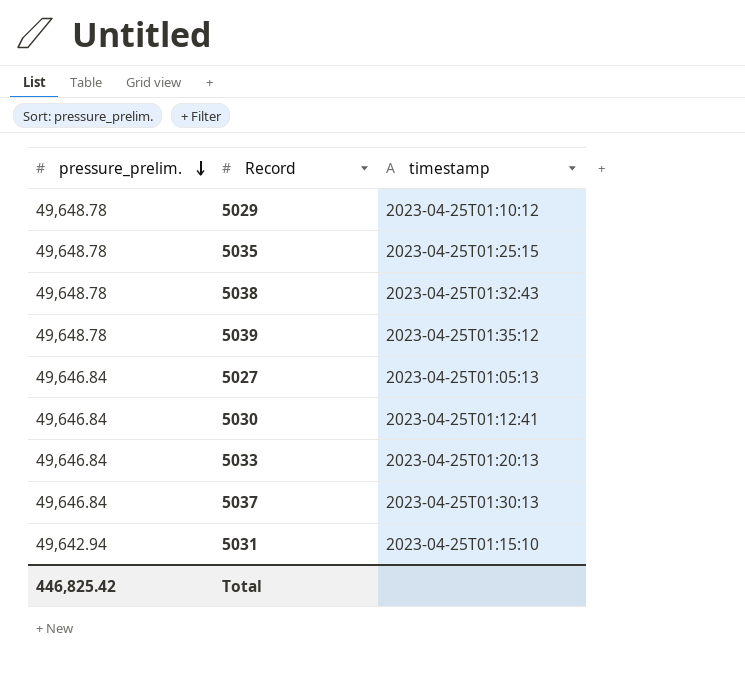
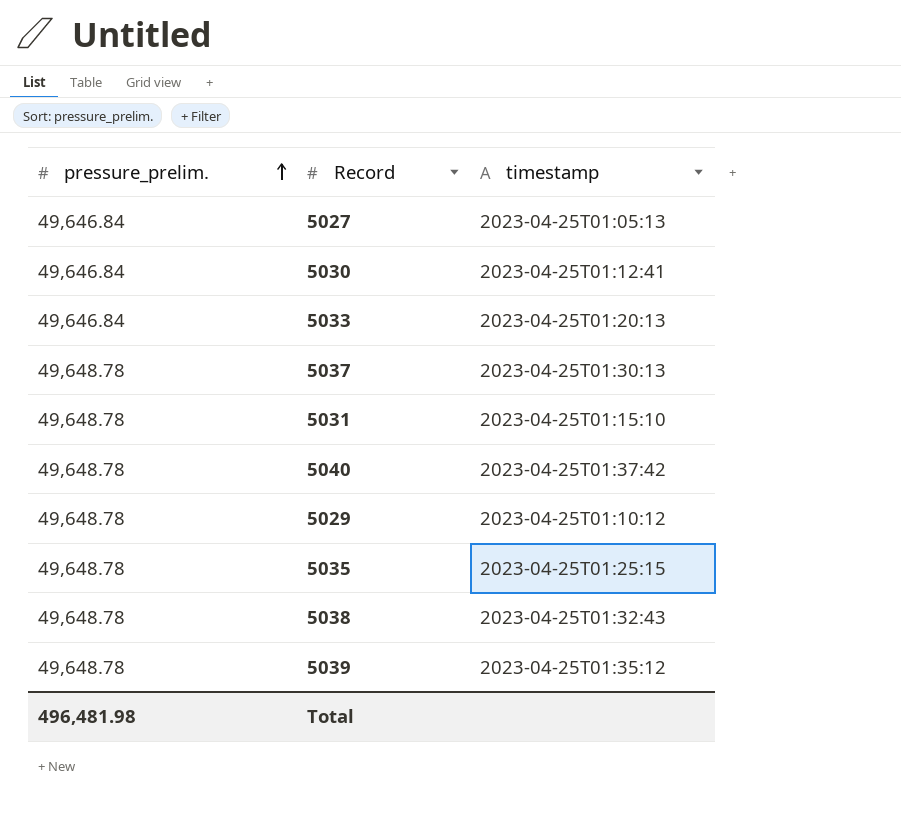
row order: pressure_prelim. descending -> pressure_prelim. ascending
5037 | pressure_prelim.: 49,646.84 -> 49,648.78
5031 | pressure_prelim.: 49,642.94 -> 49,648.78
row 5040: none -> 49,648.78 | 2023-04-25T01:37:42
Total | pressure_prelim.: 446,825.42 -> 496,481.98

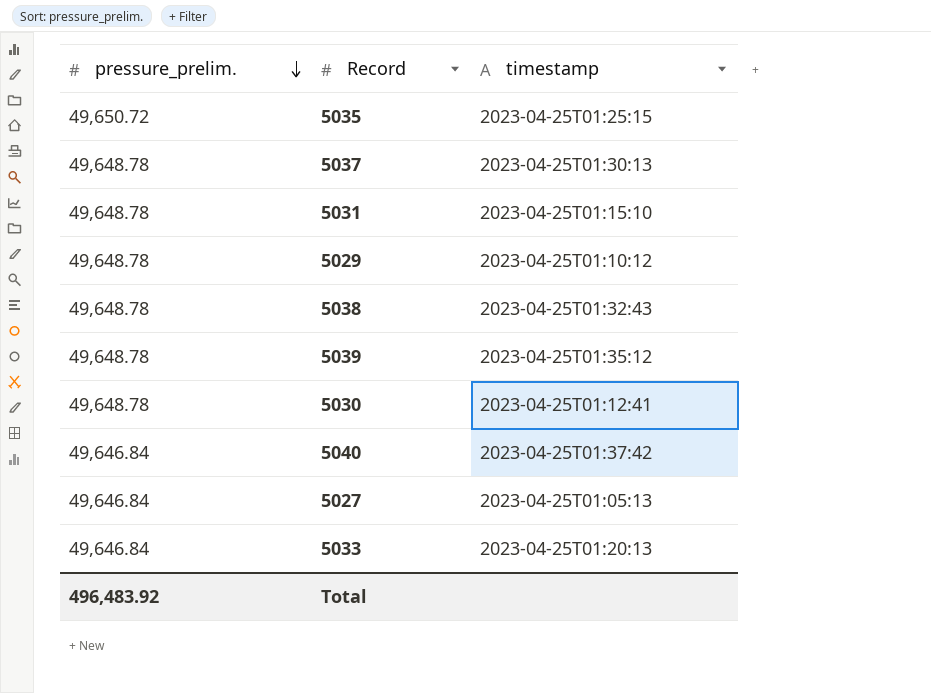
row order: pressure_prelim. ascending -> pressure_prelim. descending
5035 | pressure_prelim.: 49,648.78 -> 49,650.72
5030 | pressure_prelim.: 49,646.84 -> 49,648.78
5040 | pressure_prelim.: 49,648.78 -> 49,646.84
Total | pressure_prelim.: 496,481.98 -> 496,483.92

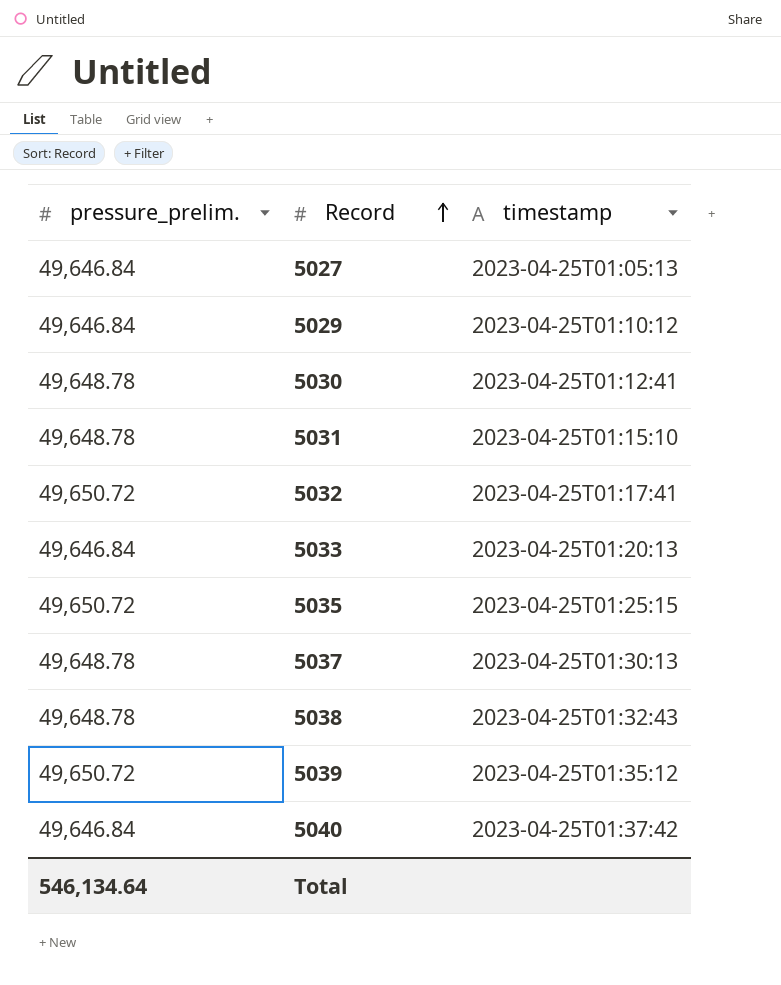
row order: pressure_prelim. descending -> Record ascending
5029 | pressure_prelim.: 49,648.78 -> 49,646.84
row 5032: none -> 49,650.72 | 2023-04-25T01:17:41
5039 | pressure_prelim.: 49,648.78 -> 49,650.72
Total | pressure_prelim.: 496,483.92 -> 546,134.64

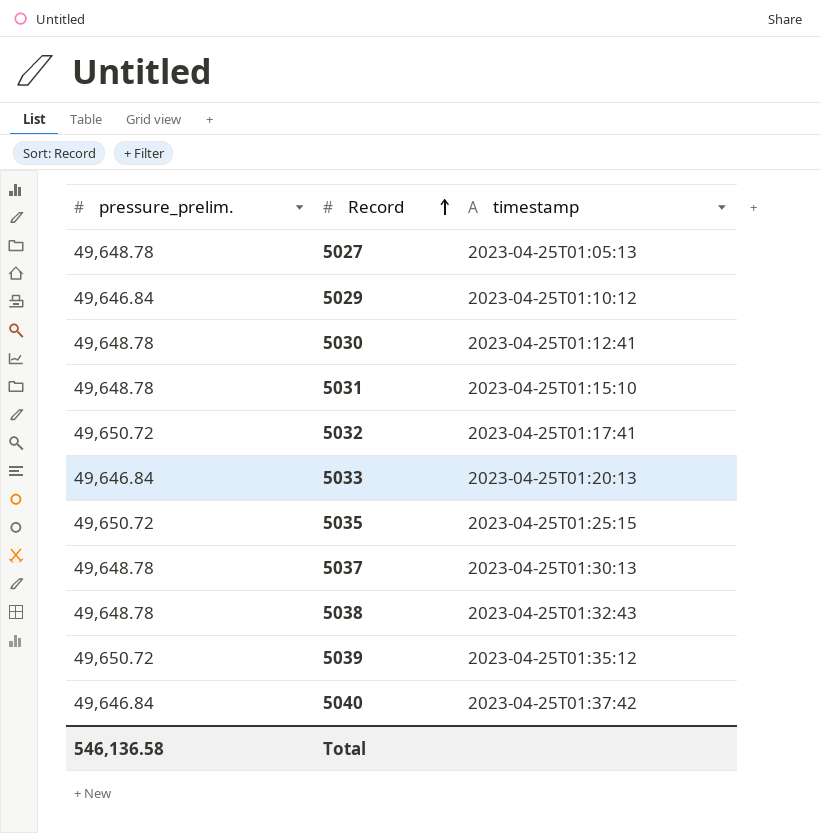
5027 | pressure_prelim.: 49,646.84 -> 49,648.78
Total | pressure_prelim.: 546,134.64 -> 546,136.58

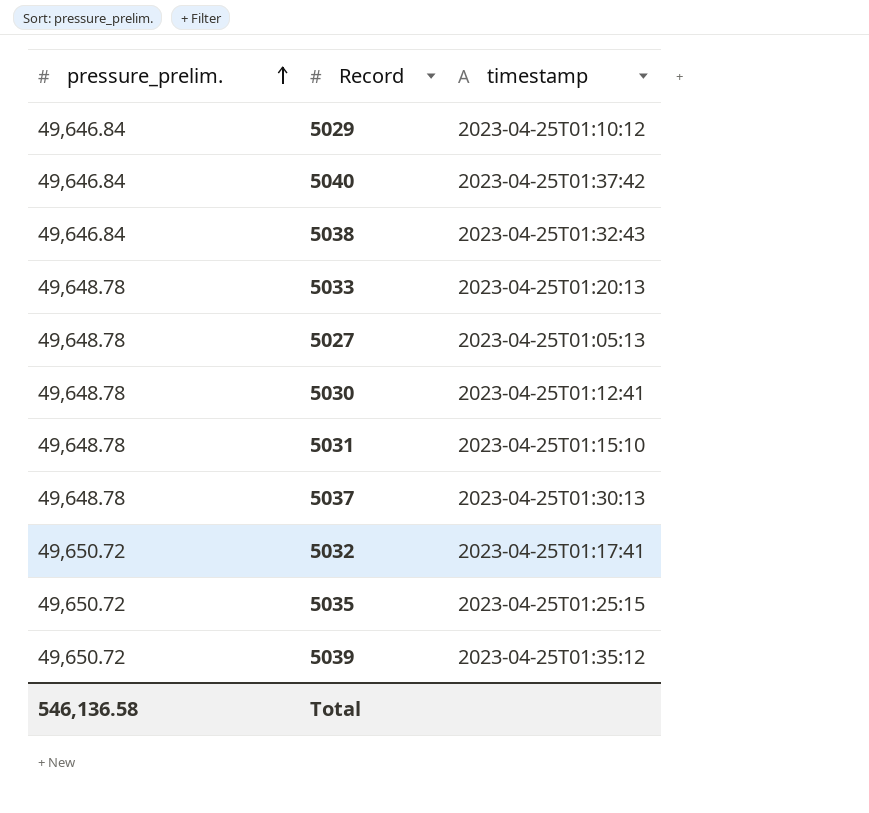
row order: Record ascending -> pressure_prelim. ascending
5038 | pressure_prelim.: 49,648.78 -> 49,646.84
5033 | pressure_prelim.: 49,646.84 -> 49,648.78

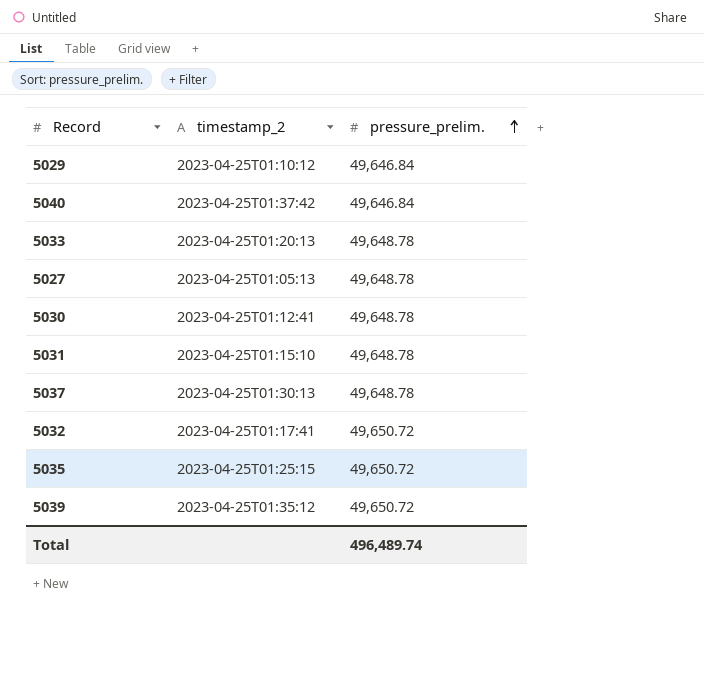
column name: timestamp -> timestamp_2
column pressure_prelim. | position: 1 -> 3
row 5038: 49,646.84 | 2023-04-25T01:32:43 -> none
Total | pressure_prelim.: 546,136.58 -> 496,489.74

